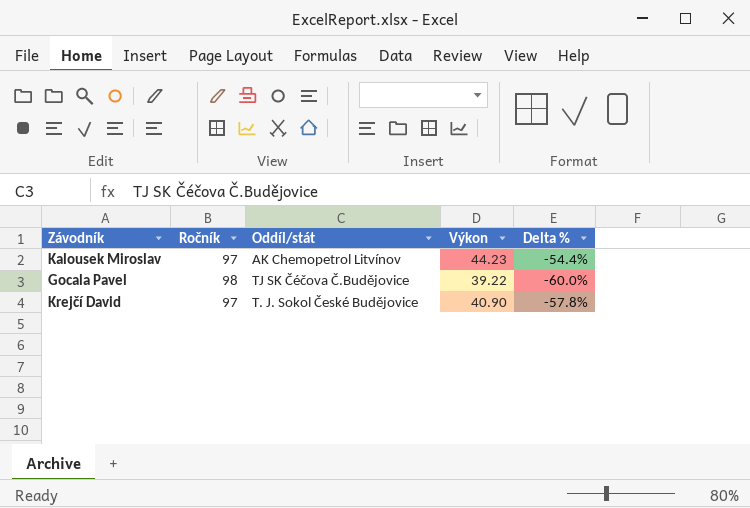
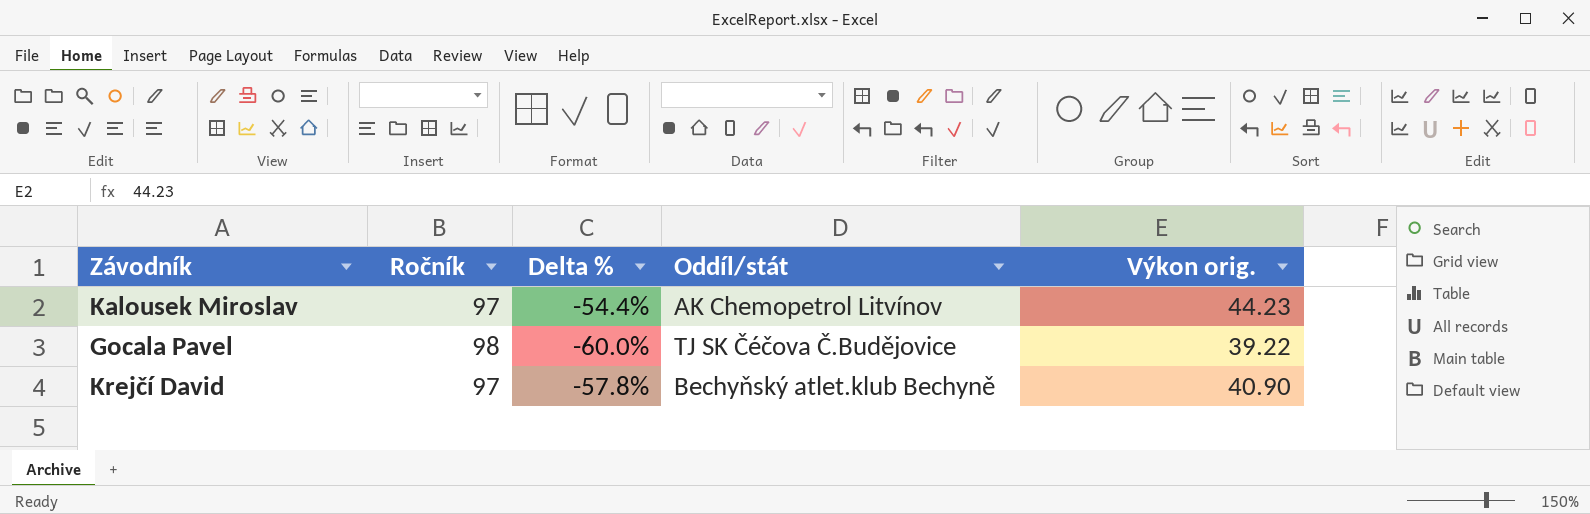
column Delta % | position: 5 -> 3
column name: Výkon -> Výkon orig.
Krejčí David | Oddíl/stát: T. J. Sokol České Budějovice -> Bechyňský atlet.klub Bechyně

